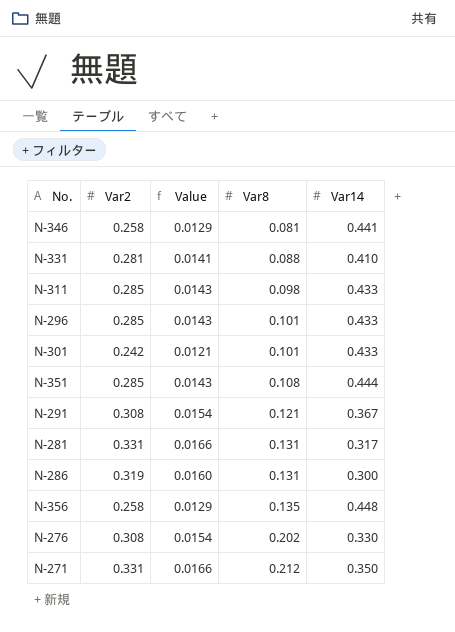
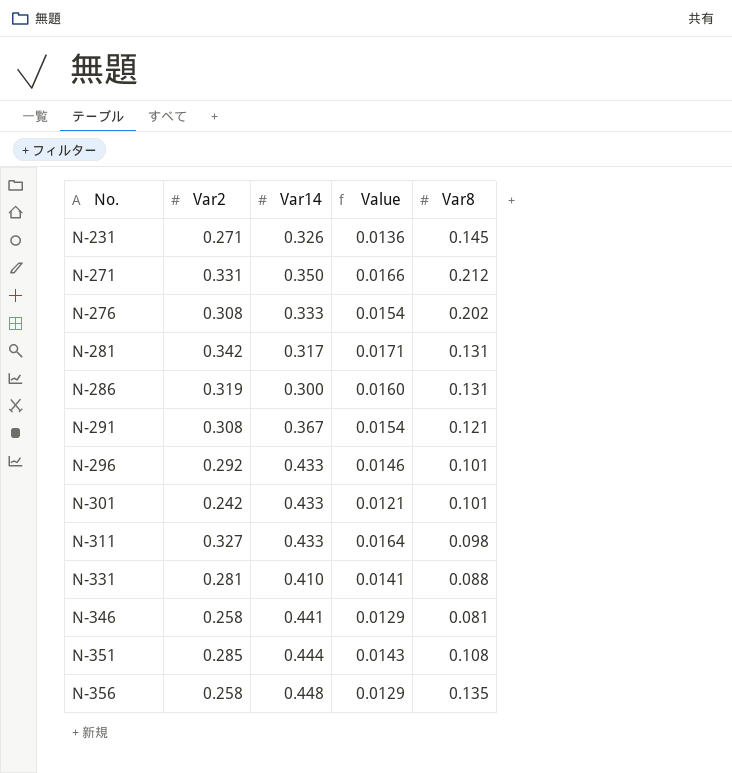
row order: Var8 ascending -> No. ascending
column Var14 | position: 5 -> 3
row N-231: none -> 0.271 | 0.326 | 0.0136 | 0.145
N-276 | Var14: 0.330 -> 0.333
N-281 | Var2: 0.331 -> 0.342
N-281 | Value: 0.0166 -> 0.0171
N-296 | Var2: 0.285 -> 0.292
N-296 | Value: 0.0143 -> 0.0146
N-311 | Var2: 0.285 -> 0.327
N-311 | Value: 0.0143 -> 0.0164

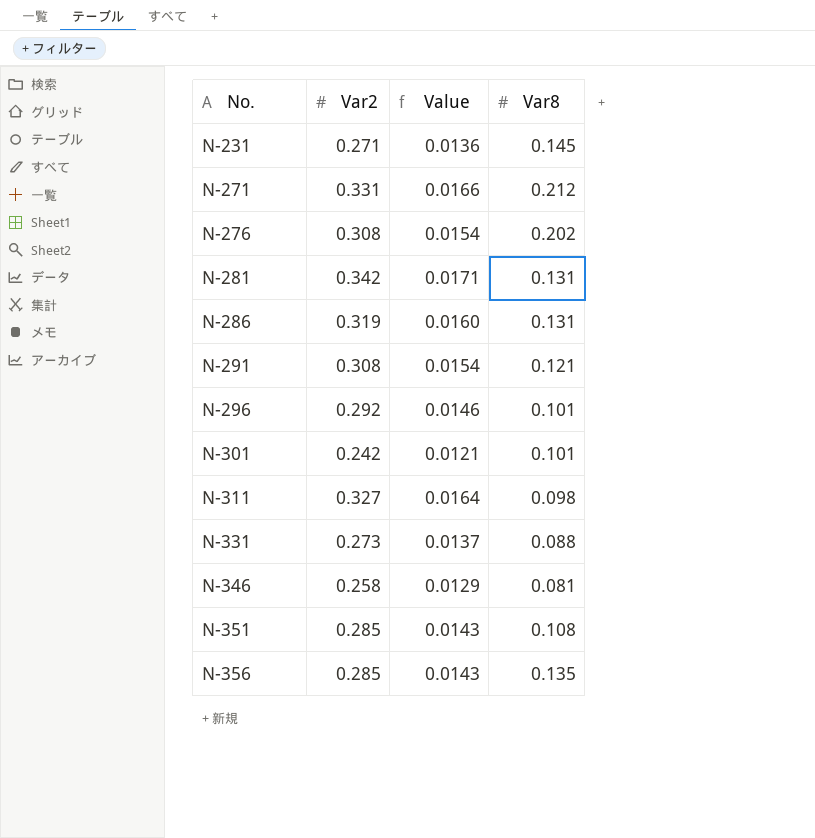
column Var14 | position: 3 -> none
N-331 | Var2: 0.281 -> 0.273
N-331 | Value: 0.0141 -> 0.0137
N-356 | Var2: 0.258 -> 0.285
N-356 | Value: 0.0129 -> 0.0143

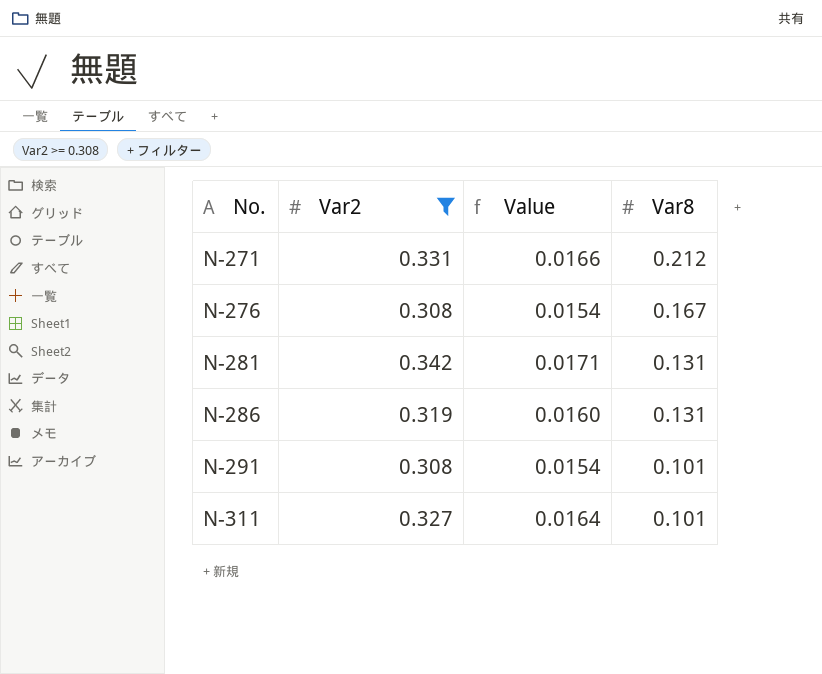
filter: none -> Var2 >= 0.308
N-276 | Var8: 0.202 -> 0.167
N-291 | Var8: 0.121 -> 0.101
N-311 | Var8: 0.098 -> 0.101

